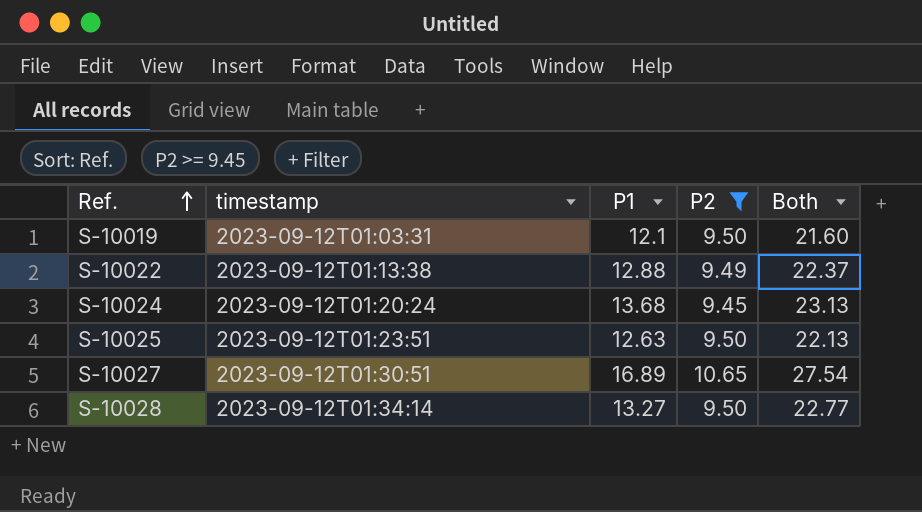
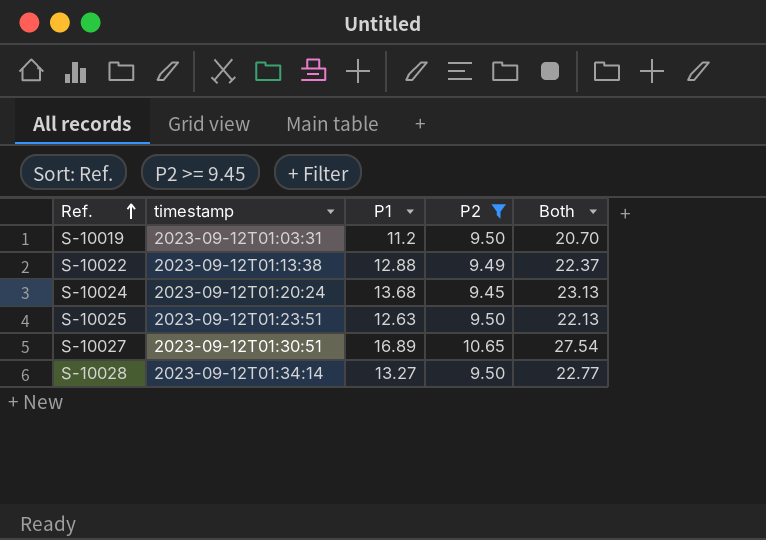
S-10019 | P1: 12.1 -> 11.2
S-10019 | Both: 21.60 -> 20.70

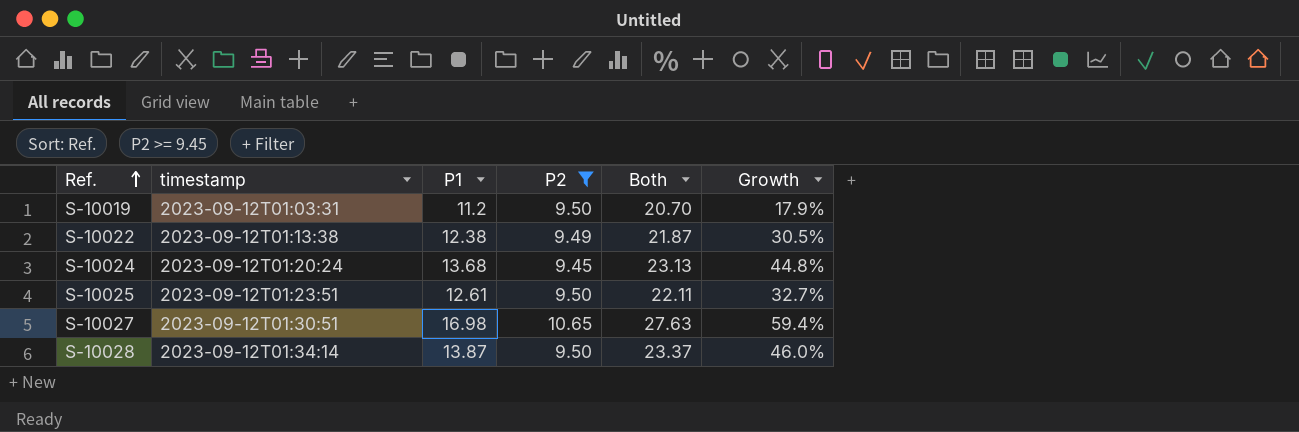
column Growth | formula: none -> ([P1] - [P2]) / [P2]
S-10022 | P1: 12.88 -> 12.38
S-10022 | Both: 22.37 -> 21.87
S-10025 | P1: 12.63 -> 12.61
S-10025 | Both: 22.13 -> 22.11
S-10027 | P1: 16.89 -> 16.98
S-10027 | Both: 27.54 -> 27.63
S-10028 | P1: 13.27 -> 13.87
S-10028 | Both: 22.77 -> 23.37

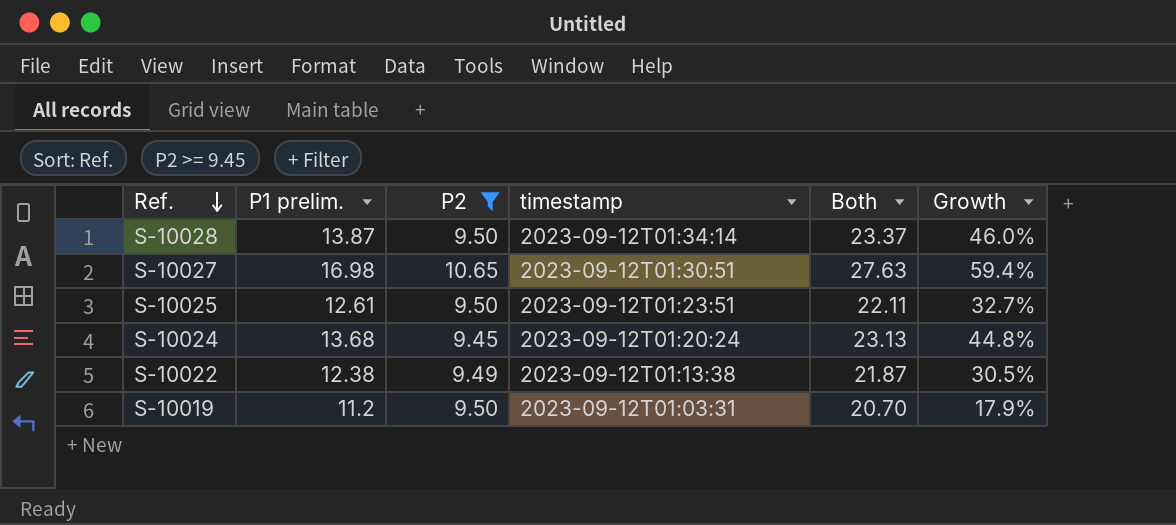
row order: Ref. ascending -> Ref. descending
column name: P1 -> P1 prelim.
column timestamp | position: 2 -> 4

